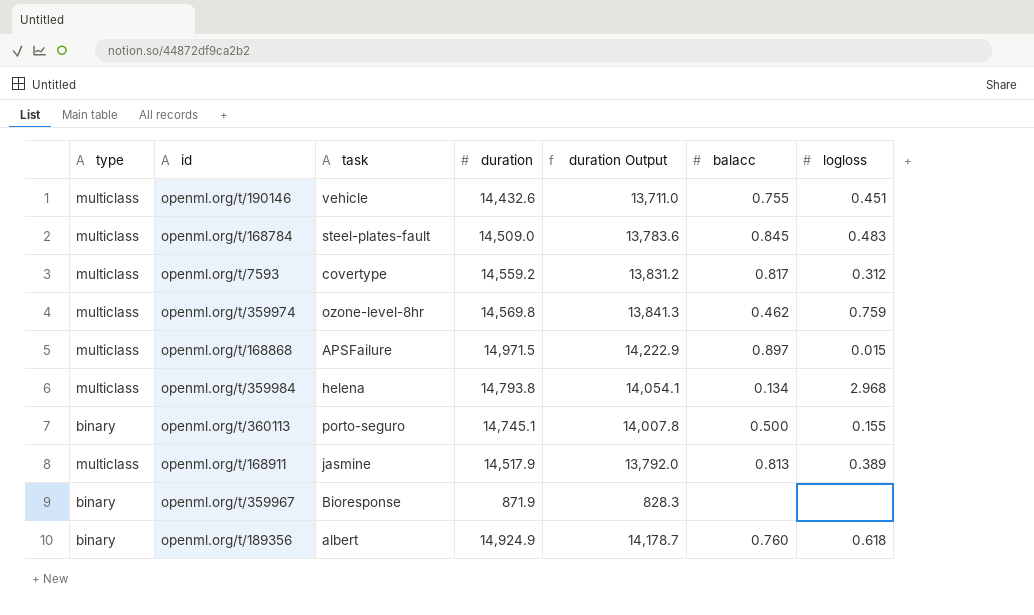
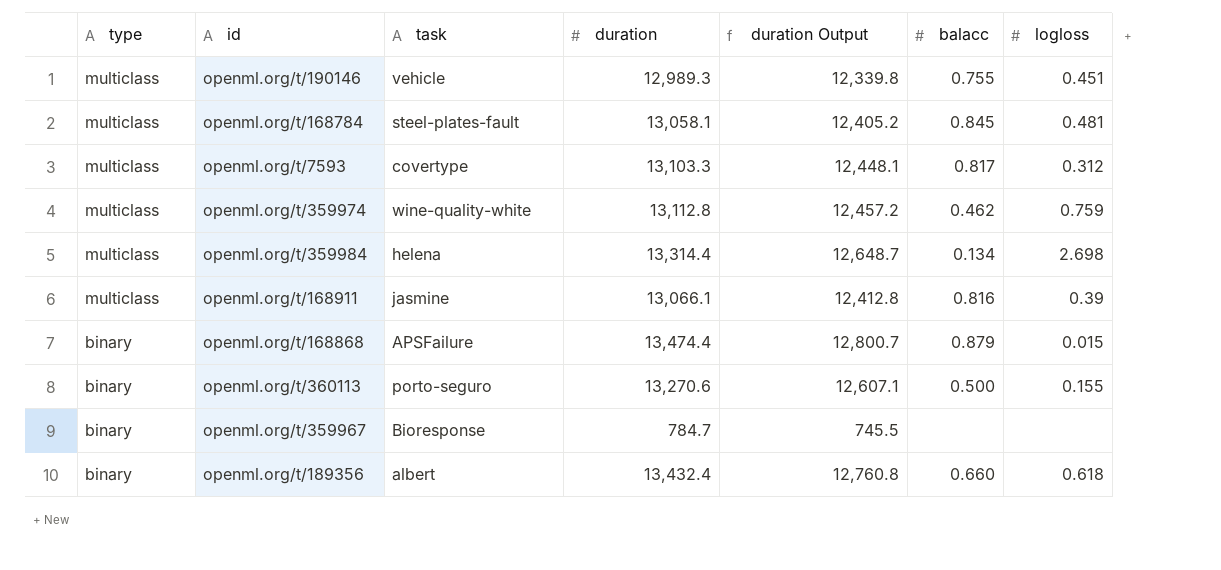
row order: none -> type descending
openml.org/t/190146 | duration: 14,432.6 -> 12,989.3
openml.org/t/190146 | duration Output: 13,711.0 -> 12,339.8
openml.org/t/168784 | duration: 14,509.0 -> 13,058.1
openml.org/t/168784 | duration Output: 13,783.6 -> 12,405.2
openml.org/t/168784 | logloss: 0.483 -> 0.481
openml.org/t/7593 | duration: 14,559.2 -> 13,103.3
openml.org/t/7593 | duration Output: 13,831.2 -> 12,448.1
openml.org/t/359974 | task: ozone-level-8hr -> wine-quality-white
openml.org/t/359974 | duration: 14,569.8 -> 13,112.8
openml.org/t/359974 | duration Output: 13,841.3 -> 12,457.2
openml.org/t/359984 | duration: 14,793.8 -> 13,314.4
openml.org/t/359984 | duration Output: 14,054.1 -> 12,648.7
openml.org/t/359984 | logloss: 2.968 -> 2.698
openml.org/t/168911 | duration: 14,517.9 -> 13,066.1
openml.org/t/168911 | duration Output: 13,792.0 -> 12,412.8
openml.org/t/168911 | balacc: 0.813 -> 0.816
openml.org/t/168911 | logloss: 0.389 -> 0.39
openml.org/t/168868 | type: multiclass -> binary
openml.org/t/168868 | duration: 14,971.5 -> 13,474.4
openml.org/t/168868 | duration Output: 14,222.9 -> 12,800.7
openml.org/t/168868 | balacc: 0.897 -> 0.879
openml.org/t/360113 | duration: 14,745.1 -> 13,270.6
openml.org/t/360113 | duration Output: 14,007.8 -> 12,607.1
openml.org/t/359967 | duration: 871.9 -> 784.7
openml.org/t/359967 | duration Output: 828.3 -> 745.5
openml.org/t/189356 | duration: 14,924.9 -> 13,432.4
openml.org/t/189356 | duration Output: 14,178.7 -> 12,760.8
openml.org/t/189356 | balacc: 0.760 -> 0.660

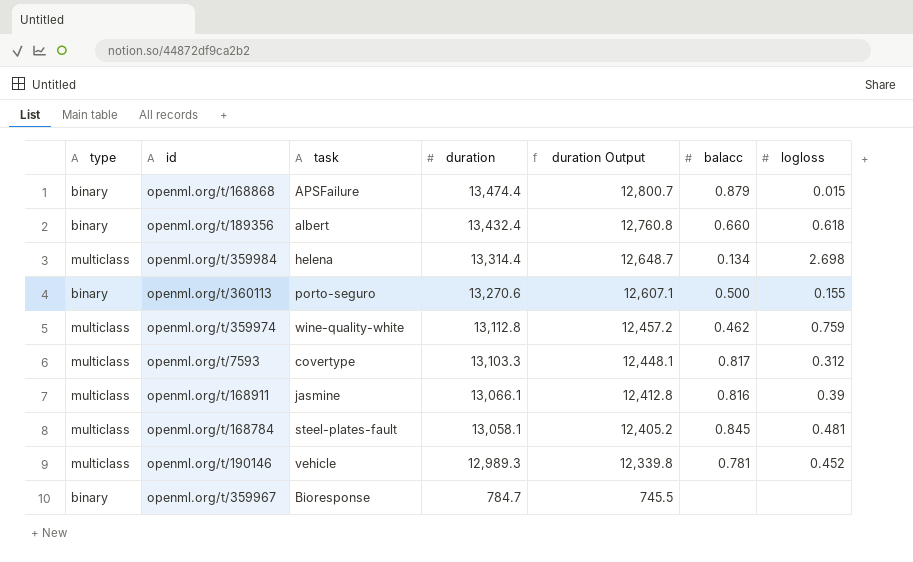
row order: type descending -> duration descending
openml.org/t/190146 | balacc: 0.755 -> 0.781
openml.org/t/190146 | logloss: 0.451 -> 0.452

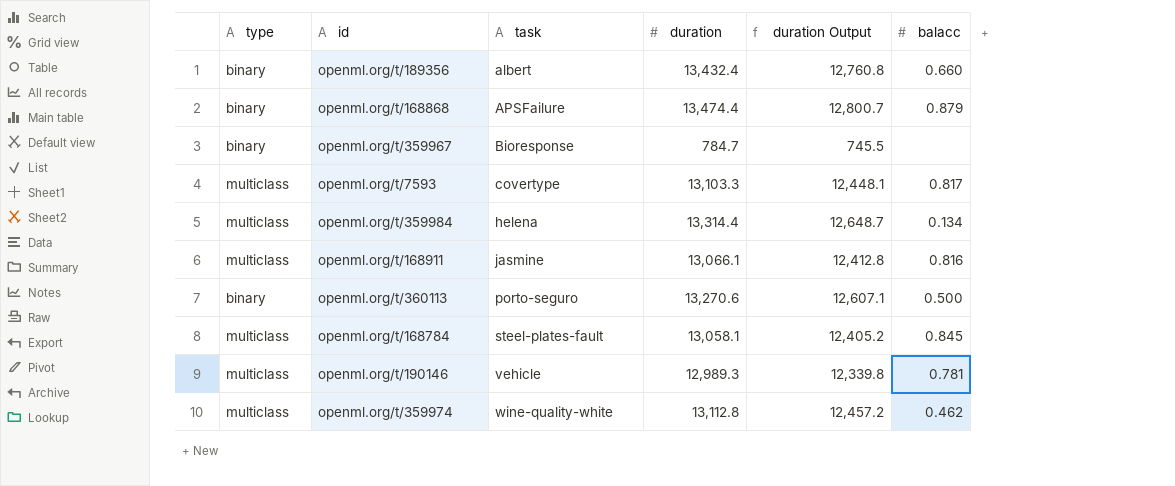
row order: duration descending -> task ascending
column logloss | position: 7 -> none

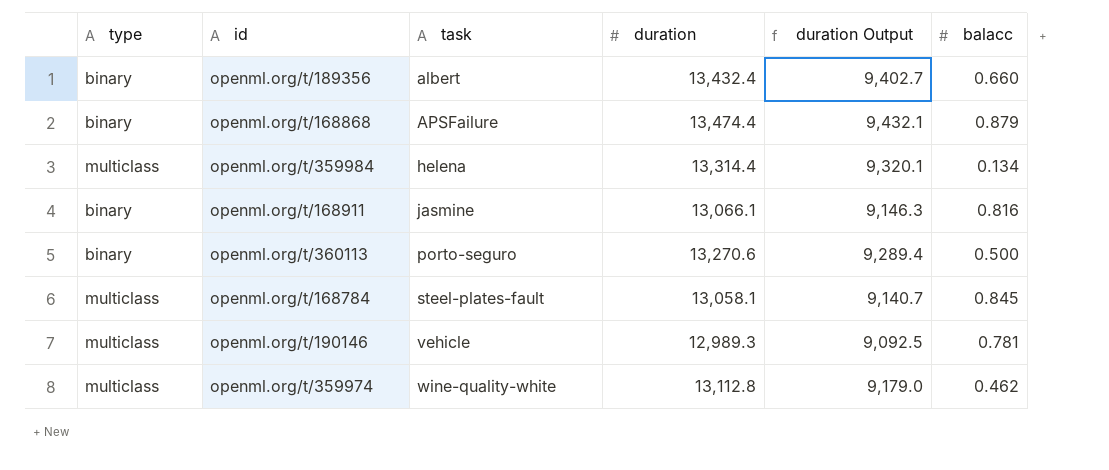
column duration Output | formula: [duration] * 0.95 -> [duration] * 0.7
row openml.org/t/359967: binary | Bioresponse | 784.7 | 745.5 | none -> none
row openml.org/t/7593: multiclass | covertype | 13,103.3 | 12,448.1 | 0.817 -> none
openml.org/t/168911 | type: multiclass -> binary

